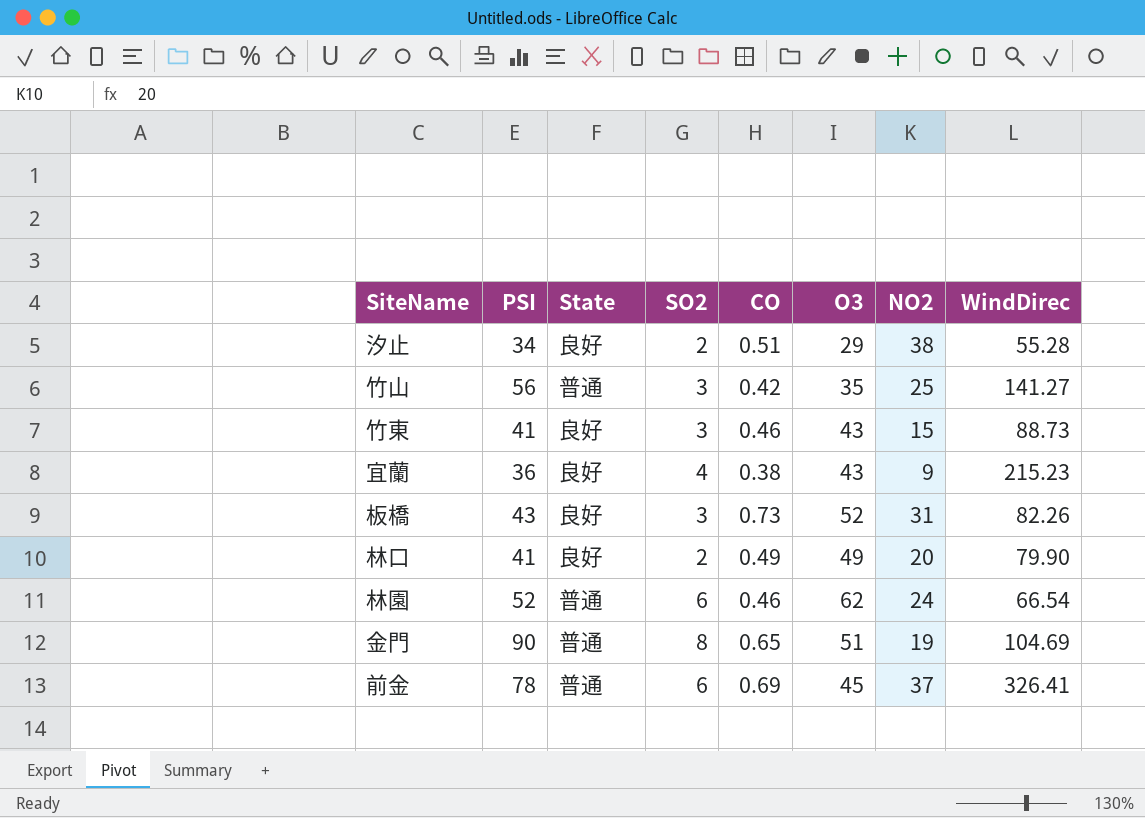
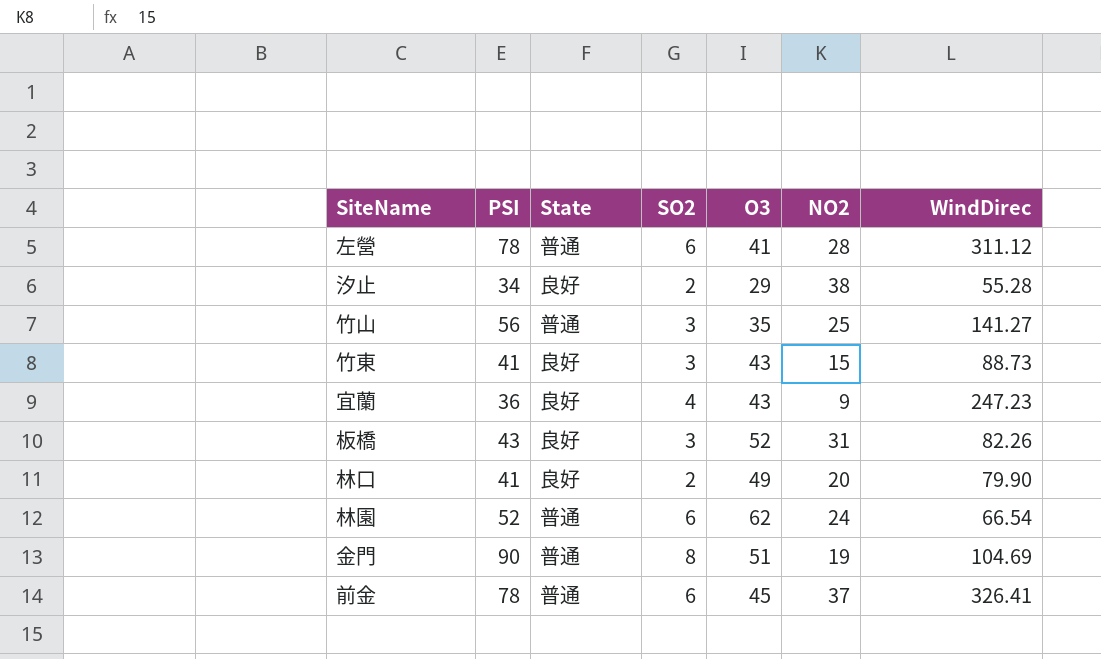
column CO | position: 5 -> none
row 左營: none -> 78 | 普通 | 6 | 41 | 28 | 311.12
宜蘭 | WindDirec: 215.23 -> 247.23

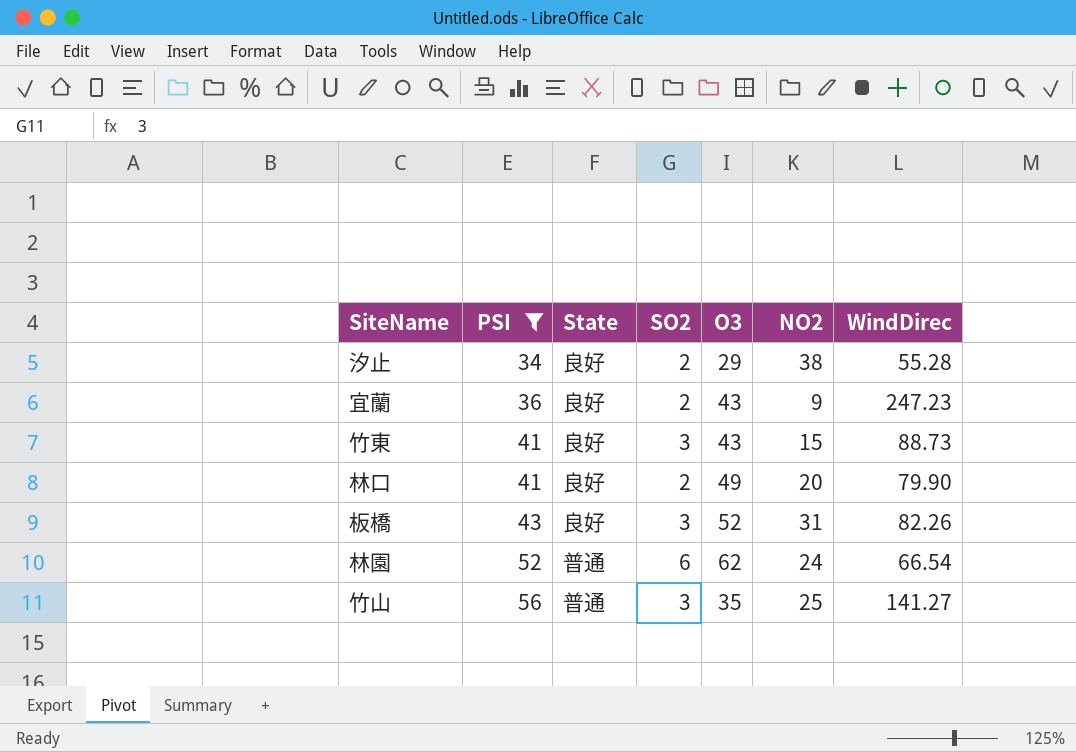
filter: none -> PSI <= 56
row order: none -> PSI ascending
宜蘭 | SO2: 4 -> 2

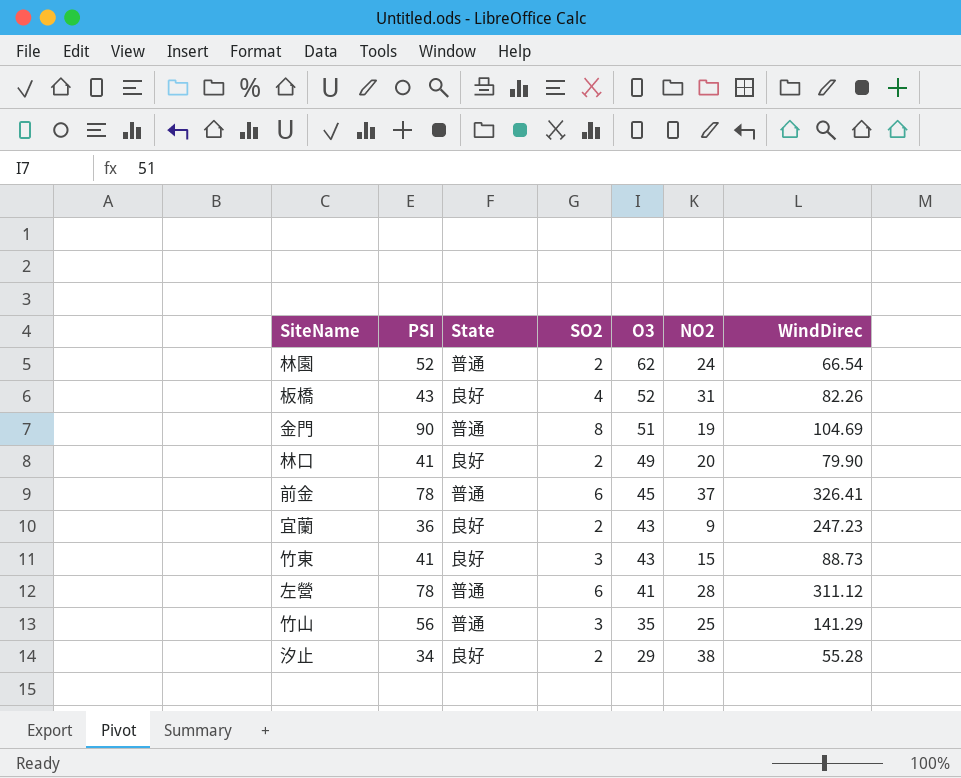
filter: PSI <= 56 -> none
row order: PSI ascending -> O3 descending
林園 | SO2: 6 -> 2
板橋 | SO2: 3 -> 4
竹山 | WindDirec: 141.27 -> 141.29

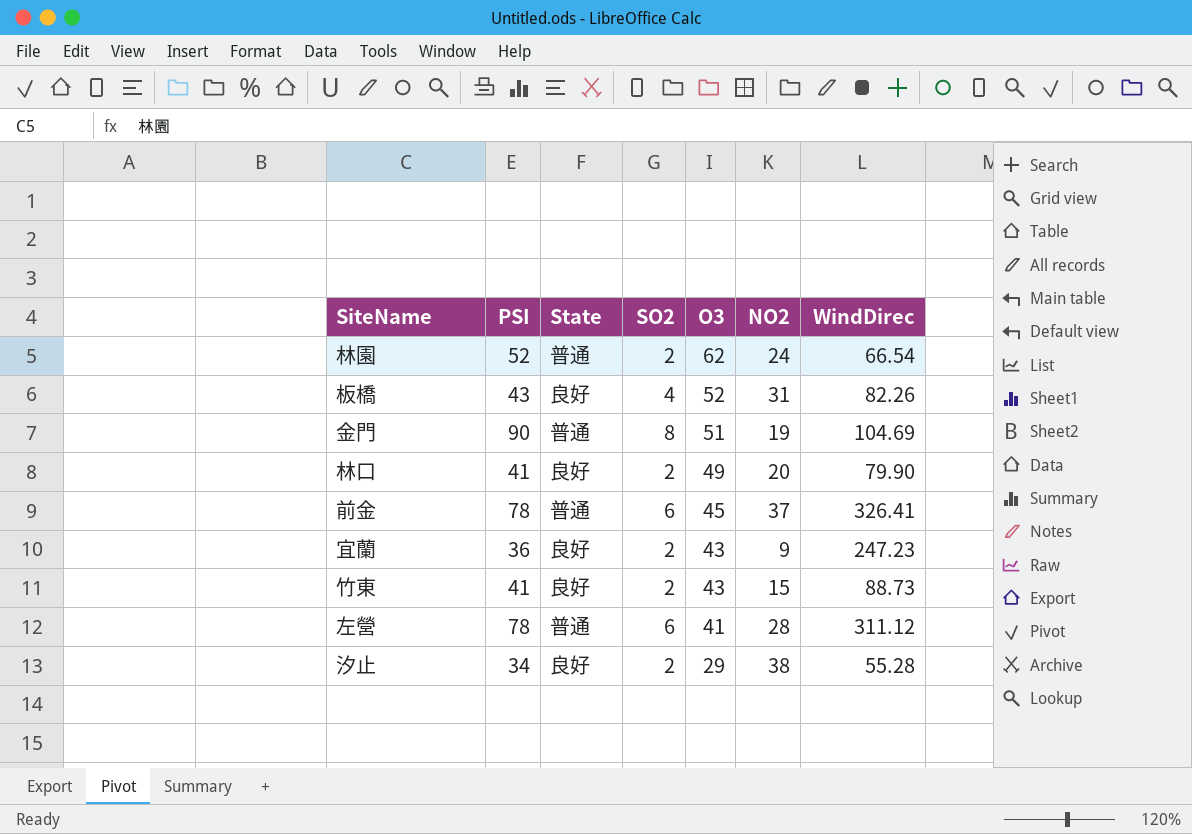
row 竹山: 56 | 普通 | 3 | 35 | 25 | 141.29 -> none
竹東 | SO2: 3 -> 2

